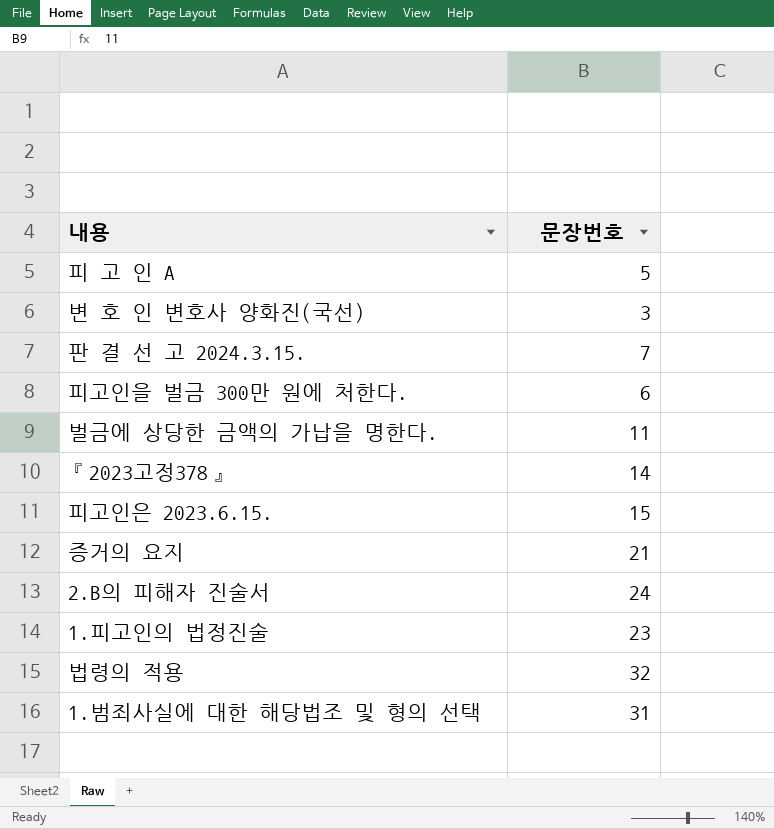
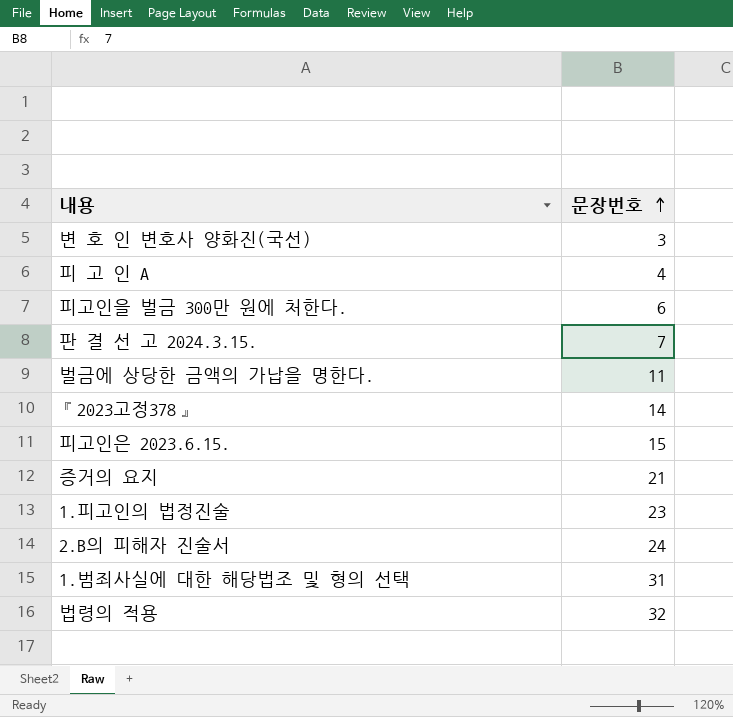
row order: none -> 문장번호 ascending
피 고 인 A | 문장번호: 5 -> 4

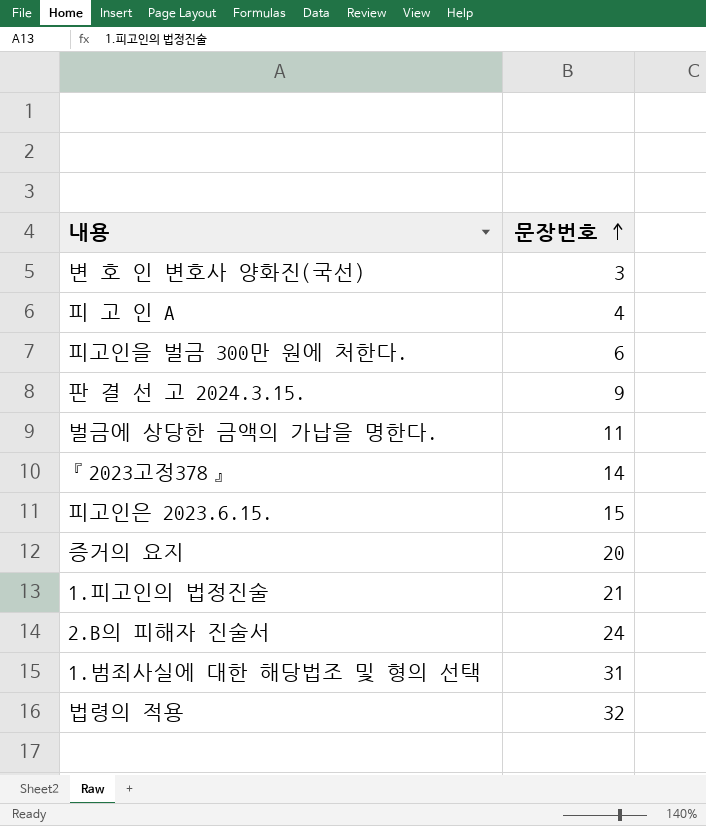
판 결 선 고 2024.3.15. | 문장번호: 7 -> 9
증거의 요지 | 문장번호: 21 -> 20
1.피고인의 법정진술 | 문장번호: 23 -> 21

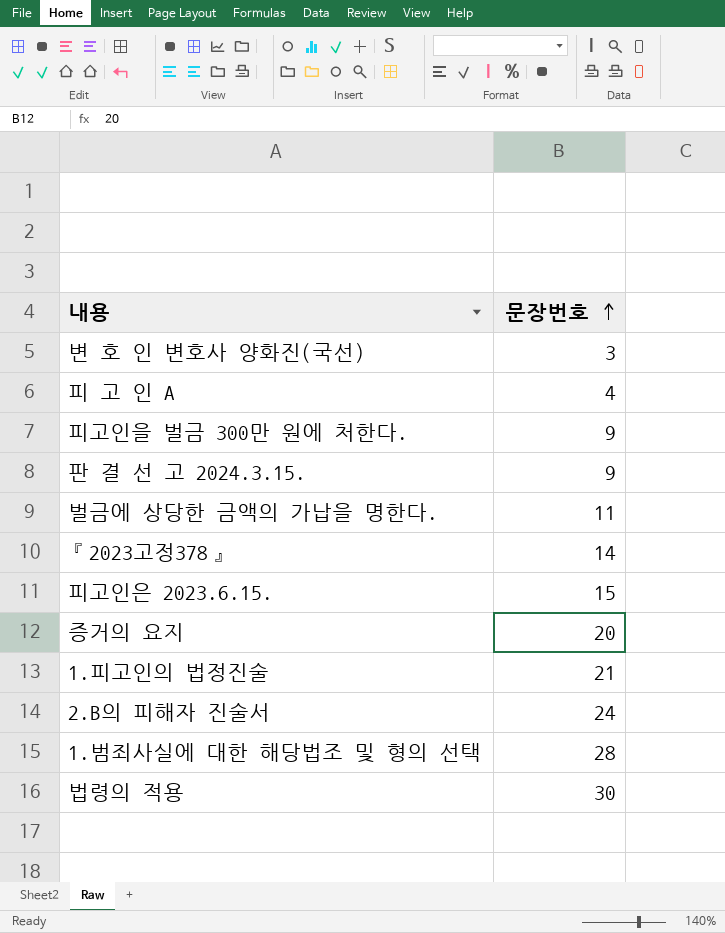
피고인을 벌금 300만 원에 처한다. | 문장번호: 6 -> 9
1.범죄사실에 대한 해당법조 및 형의 선택 | 문장번호: 31 -> 28
법령의 적용 | 문장번호: 32 -> 30

